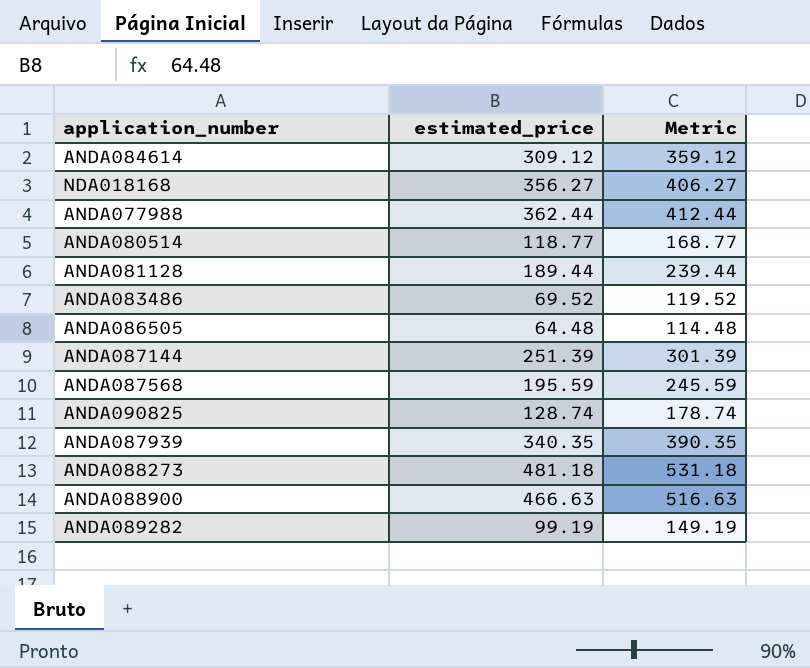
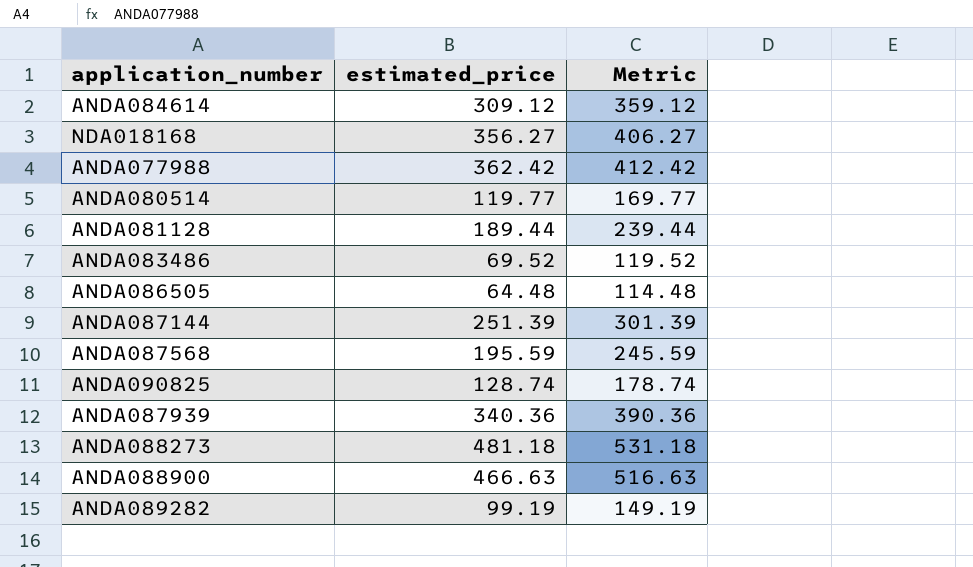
ANDA077988 | estimated_price: 362.44 -> 362.42
ANDA077988 | Metric: 412.44 -> 412.42
ANDA080514 | estimated_price: 118.77 -> 119.77
ANDA080514 | Metric: 168.77 -> 169.77
ANDA087939 | estimated_price: 340.35 -> 340.36
ANDA087939 | Metric: 390.35 -> 390.36

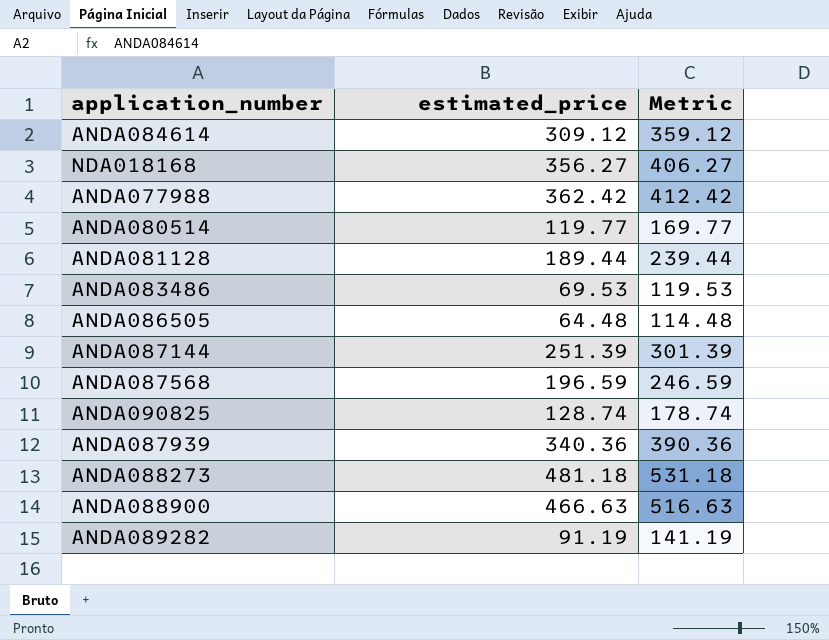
ANDA083486 | estimated_price: 69.52 -> 69.53
ANDA083486 | Metric: 119.52 -> 119.53
ANDA087568 | estimated_price: 195.59 -> 196.59
ANDA087568 | Metric: 245.59 -> 246.59
ANDA089282 | estimated_price: 99.19 -> 91.19
ANDA089282 | Metric: 149.19 -> 141.19

